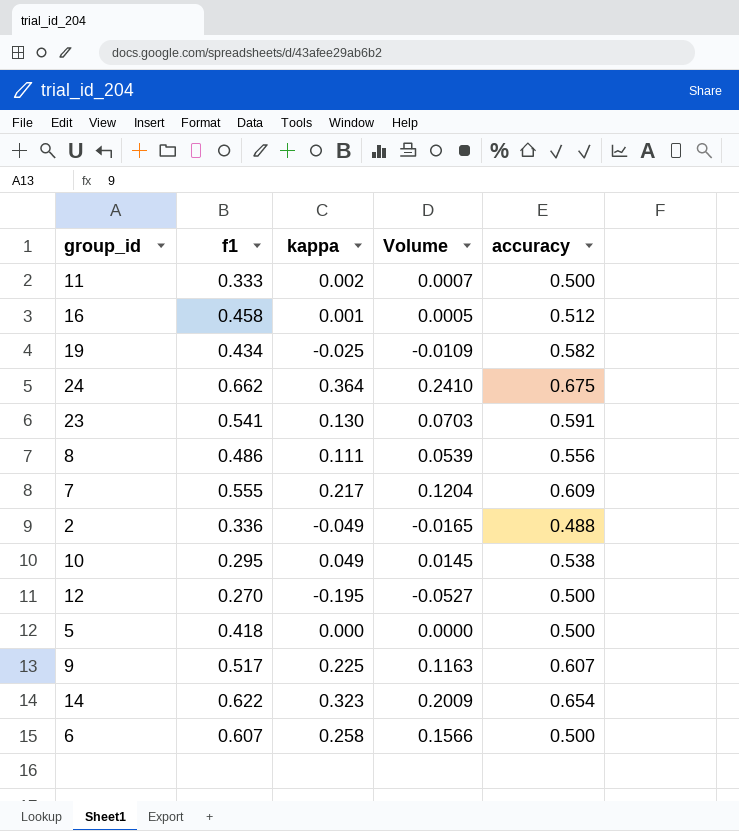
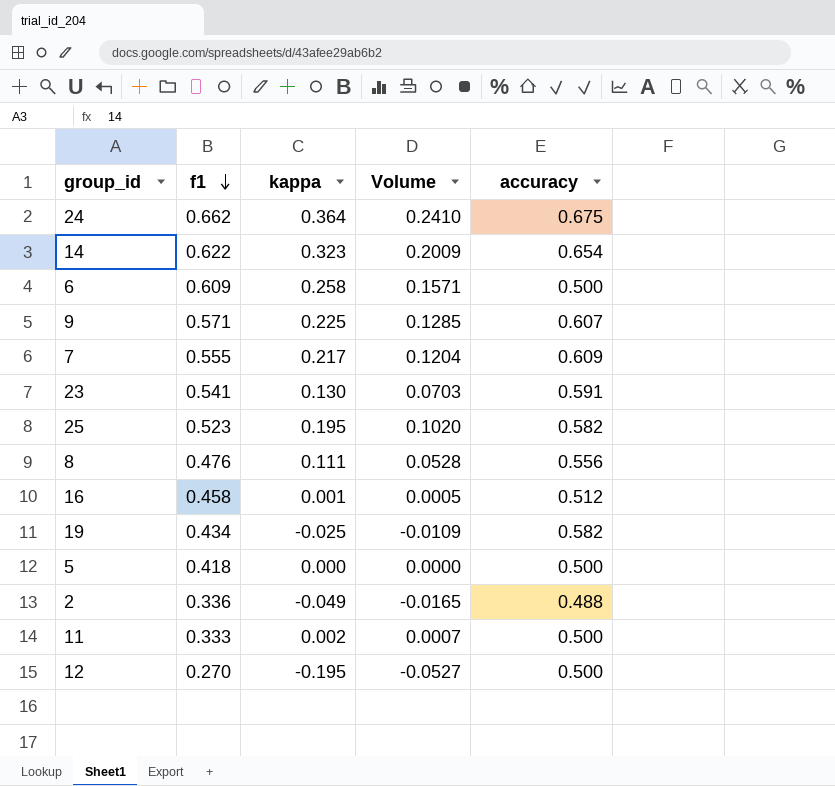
row order: none -> f1 descending
row 10: 0.295 | 0.049 | 0.0145 | 0.538 -> none
6 | f1: 0.607 -> 0.609
6 | Volume: 0.1566 -> 0.1571
9 | f1: 0.517 -> 0.571
9 | Volume: 0.1163 -> 0.1285
row 25: none -> 0.523 | 0.195 | 0.1020 | 0.582
8 | f1: 0.486 -> 0.476
8 | Volume: 0.0539 -> 0.0528

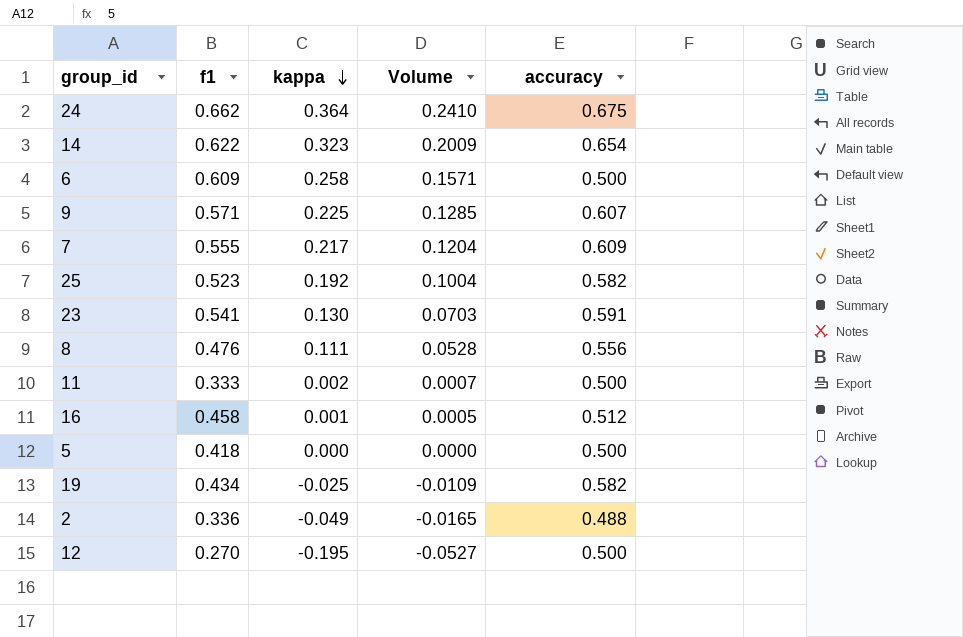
row order: f1 descending -> kappa descending
25 | kappa: 0.195 -> 0.192
25 | Volume: 0.1020 -> 0.1004

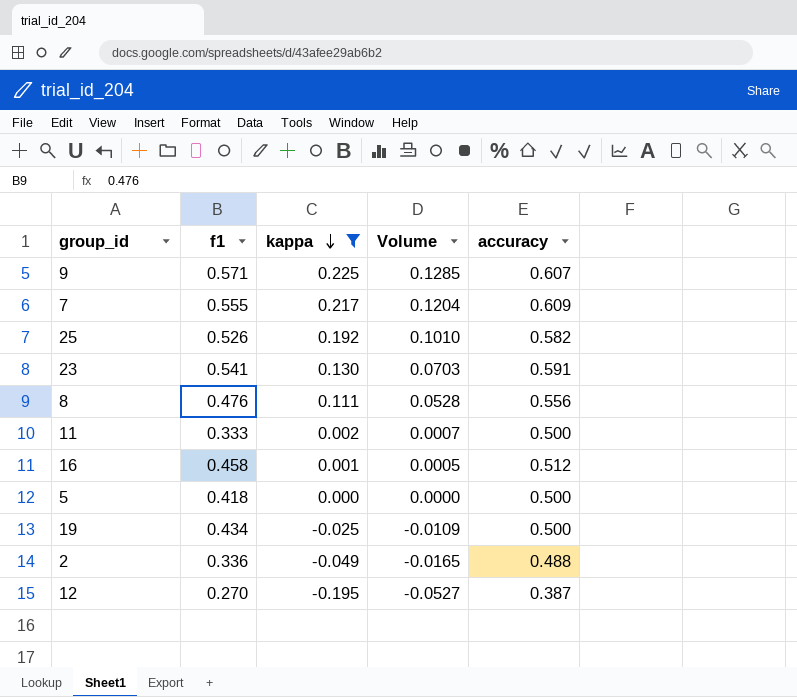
filter: none -> kappa <= 0.225
25 | f1: 0.523 -> 0.526
25 | Volume: 0.1004 -> 0.1010
19 | accuracy: 0.582 -> 0.500
12 | accuracy: 0.500 -> 0.387

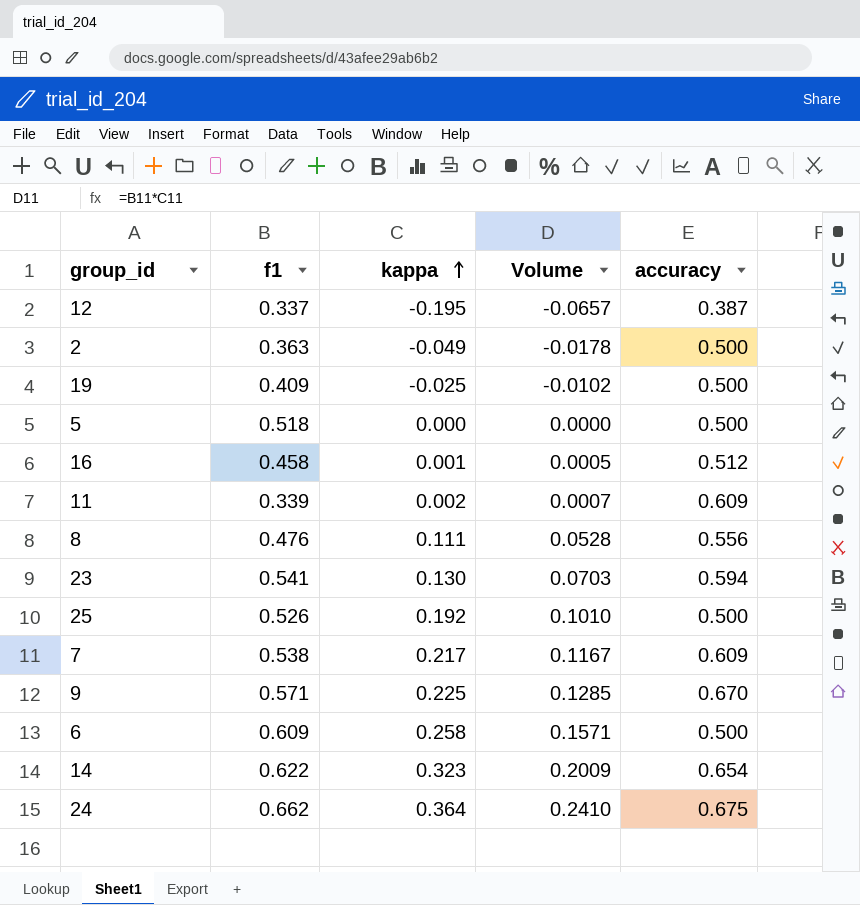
filter: kappa <= 0.225 -> none
row order: kappa descending -> kappa ascending
12 | f1: 0.270 -> 0.337
12 | Volume: -0.0527 -> -0.0657
2 | f1: 0.336 -> 0.363
2 | Volume: -0.0165 -> -0.0178
2 | accuracy: 0.488 -> 0.500
19 | f1: 0.434 -> 0.409
19 | Volume: -0.0109 -> -0.0102
5 | f1: 0.418 -> 0.518
11 | f1: 0.333 -> 0.339
11 | accuracy: 0.500 -> 0.609
23 | accuracy: 0.591 -> 0.594
25 | accuracy: 0.582 -> 0.500
7 | f1: 0.555 -> 0.538
7 | Volume: 0.1204 -> 0.1167
9 | accuracy: 0.607 -> 0.670

